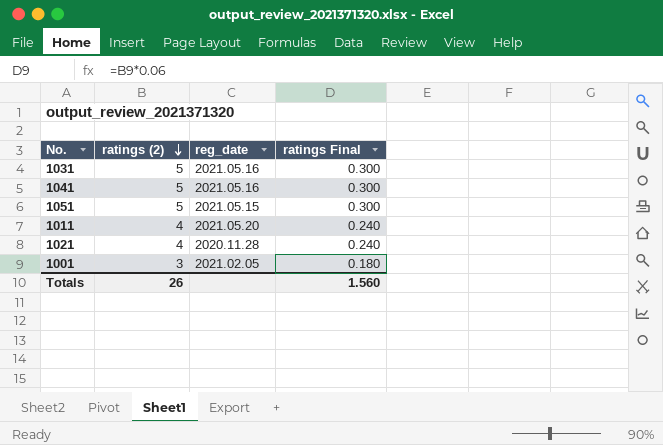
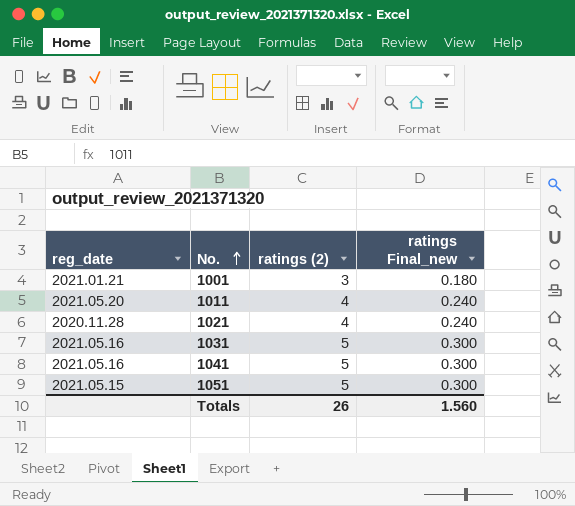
row order: ratings (2) descending -> No. ascending
column reg_date | position: 3 -> 1
column name: ratings Final -> ratings Final_new
1001 | reg_date: 2021.02.05 -> 2021.01.21

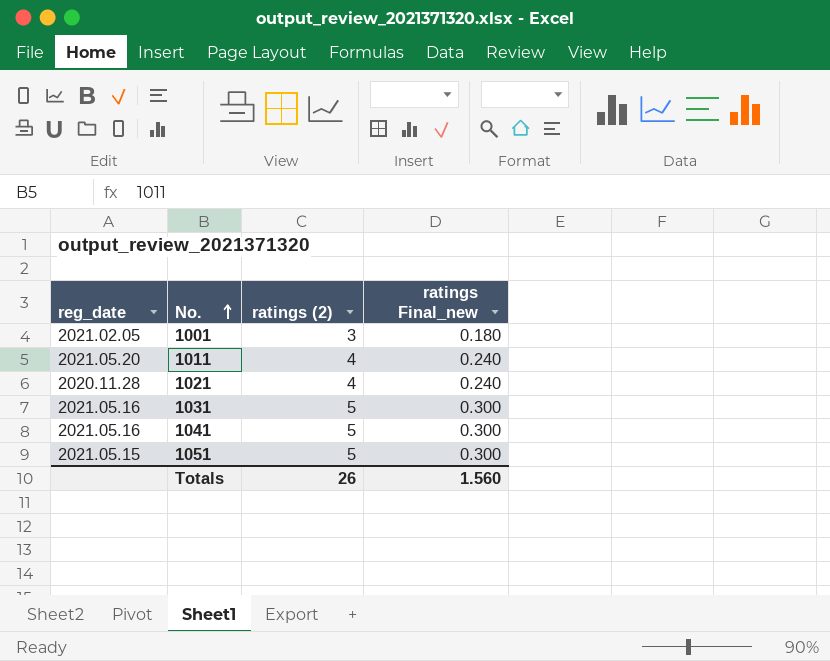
1001 | reg_date: 2021.01.21 -> 2021.02.05

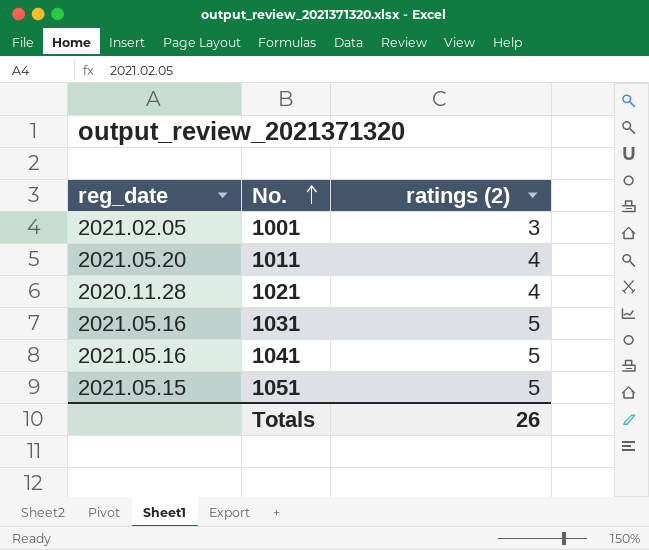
column ratings Final_new | formula: [ratings (2)] * 0.06 -> none

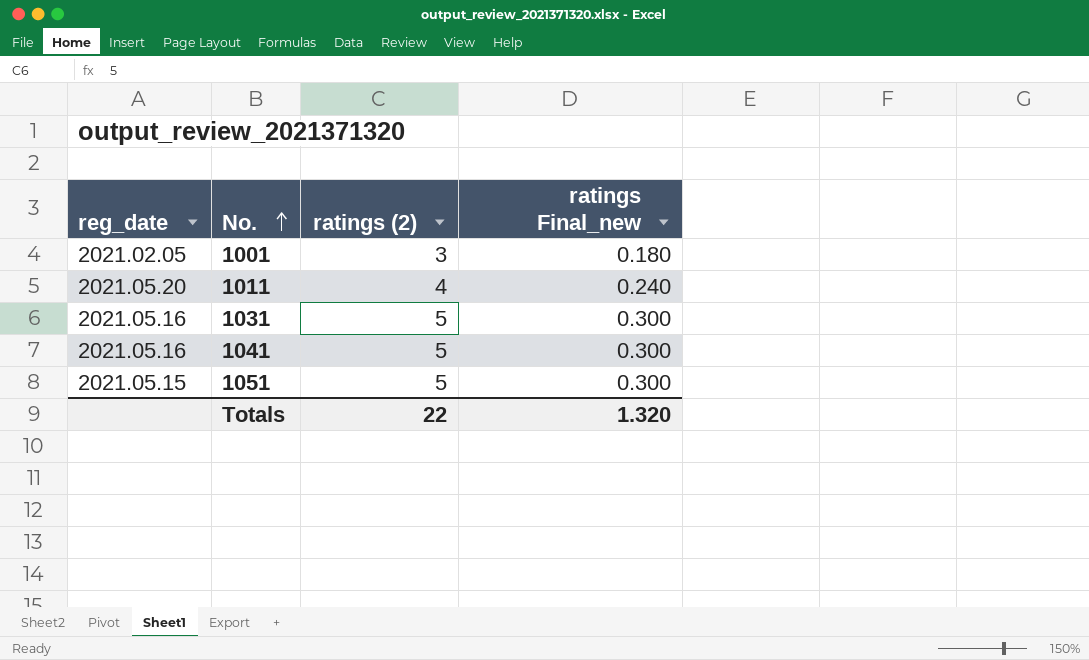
column ratings Final_new | formula: none -> [ratings (2)] * 0.06
row 1021: 2020.11.28 | 4 -> none
Totals | ratings (2): 26 -> 22

